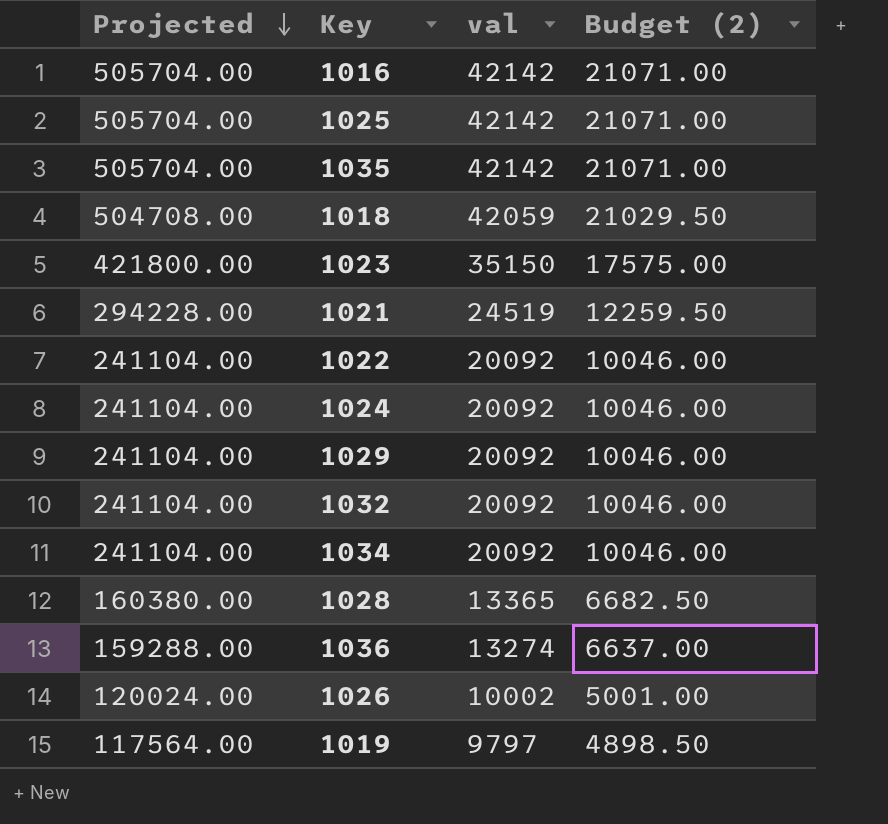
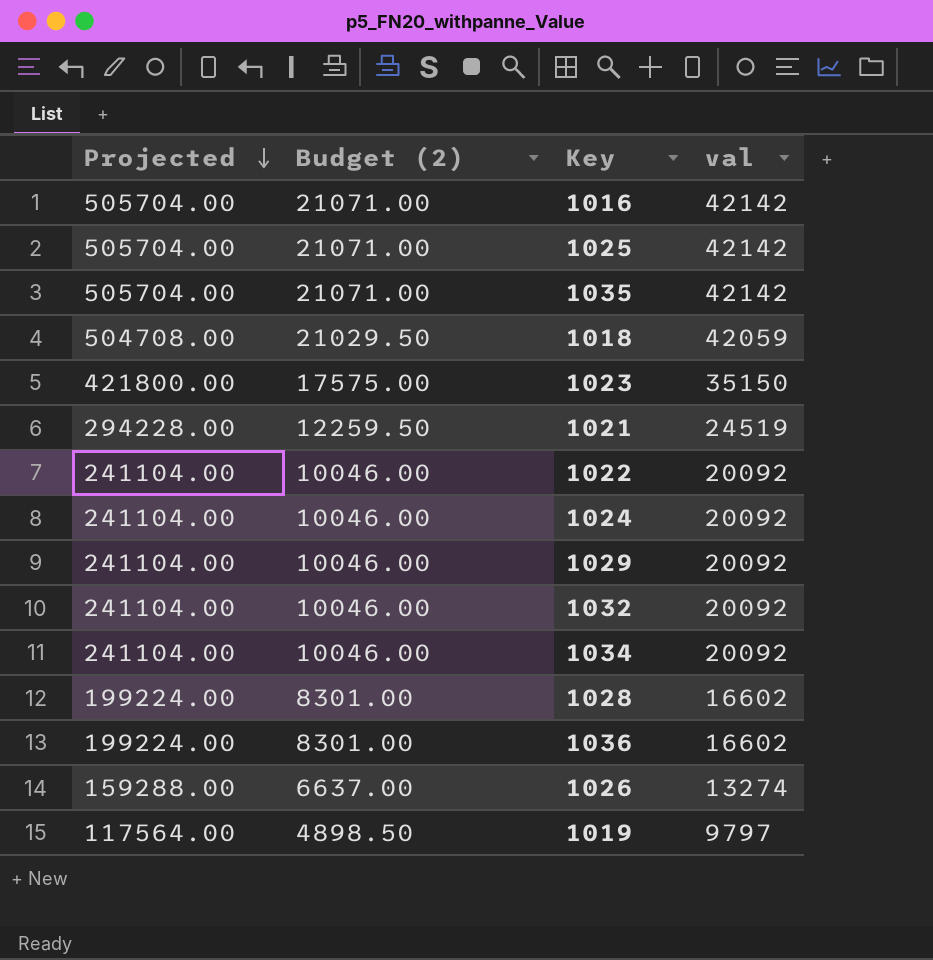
column Budget (2) | position: 4 -> 2
1028 | Projected: 160380.00 -> 199224.00
1028 | Budget (2): 6682.50 -> 8301.00
1028 | val: 13365 -> 16602
1036 | Projected: 159288.00 -> 199224.00
1036 | Budget (2): 6637.00 -> 8301.00
1036 | val: 13274 -> 16602
1026 | Projected: 120024.00 -> 159288.00
1026 | Budget (2): 5001.00 -> 6637.00
1026 | val: 10002 -> 13274

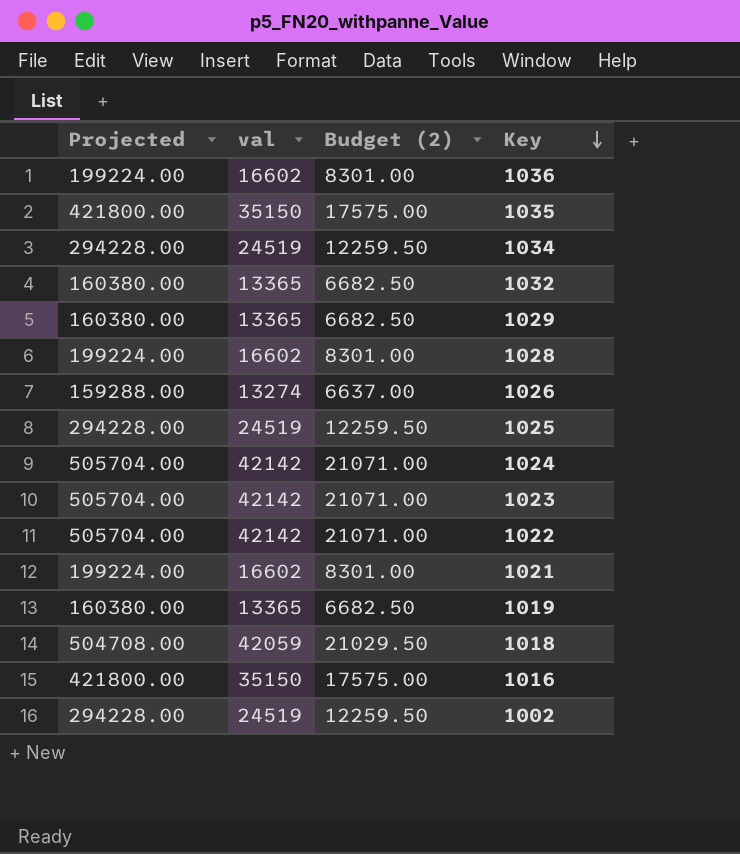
row order: Projected descending -> Key descending
column val | position: 4 -> 2
1035 | Projected: 505704.00 -> 421800.00
1035 | val: 42142 -> 35150
1035 | Budget (2): 21071.00 -> 17575.00
1034 | Projected: 241104.00 -> 294228.00
1034 | val: 20092 -> 24519
1034 | Budget (2): 10046.00 -> 12259.50
1032 | Projected: 241104.00 -> 160380.00
1032 | val: 20092 -> 13365
1032 | Budget (2): 10046.00 -> 6682.50
1029 | Projected: 241104.00 -> 160380.00
1029 | val: 20092 -> 13365
1029 | Budget (2): 10046.00 -> 6682.50
1025 | Projected: 505704.00 -> 294228.00
1025 | val: 42142 -> 24519
1025 | Budget (2): 21071.00 -> 12259.50
1024 | Projected: 241104.00 -> 505704.00
1024 | val: 20092 -> 42142
1024 | Budget (2): 10046.00 -> 21071.00
1023 | Projected: 421800.00 -> 505704.00
1023 | val: 35150 -> 42142
1023 | Budget (2): 17575.00 -> 21071.00
1022 | Projected: 241104.00 -> 505704.00
1022 | val: 20092 -> 42142
1022 | Budget (2): 10046.00 -> 21071.00
1021 | Projected: 294228.00 -> 199224.00
1021 | val: 24519 -> 16602
1021 | Budget (2): 12259.50 -> 8301.00
1019 | Projected: 117564.00 -> 160380.00
1019 | val: 9797 -> 13365
1019 | Budget (2): 4898.50 -> 6682.50
1016 | Projected: 505704.00 -> 421800.00
1016 | val: 42142 -> 35150
1016 | Budget (2): 21071.00 -> 17575.00
row 1002: none -> 294228.00 | 24519 | 12259.50

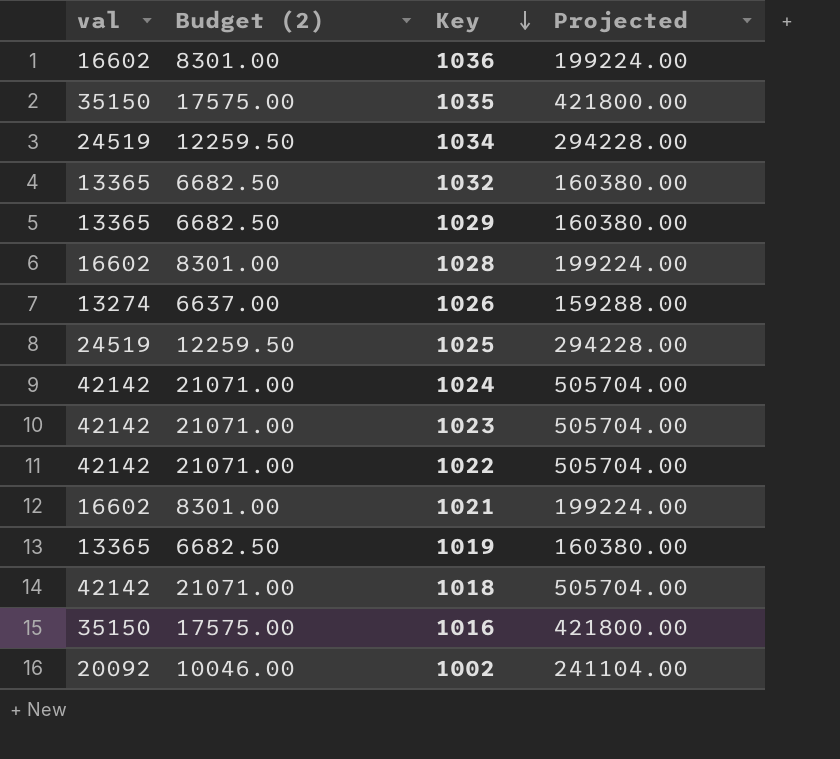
column Projected | position: 1 -> 4
1018 | val: 42059 -> 42142
1018 | Budget (2): 21029.50 -> 21071.00
1018 | Projected: 504708.00 -> 505704.00
1002 | val: 24519 -> 20092
1002 | Budget (2): 12259.50 -> 10046.00
1002 | Projected: 294228.00 -> 241104.00

